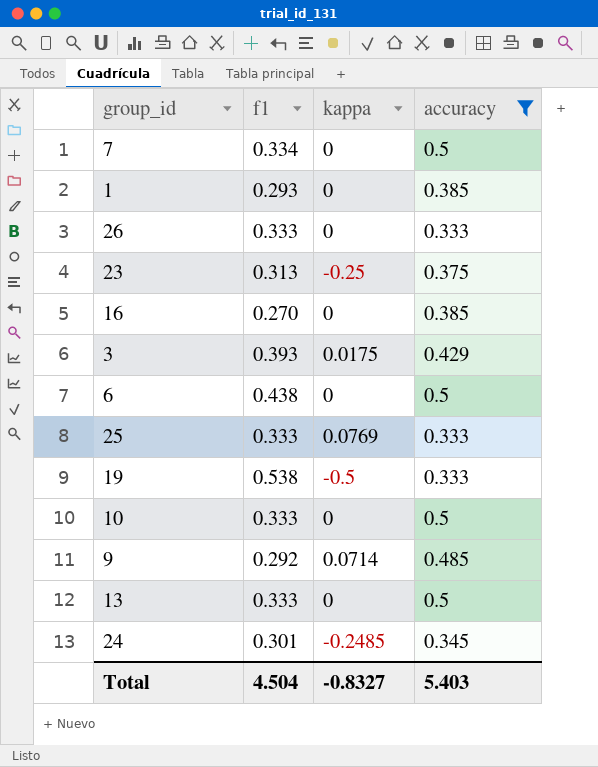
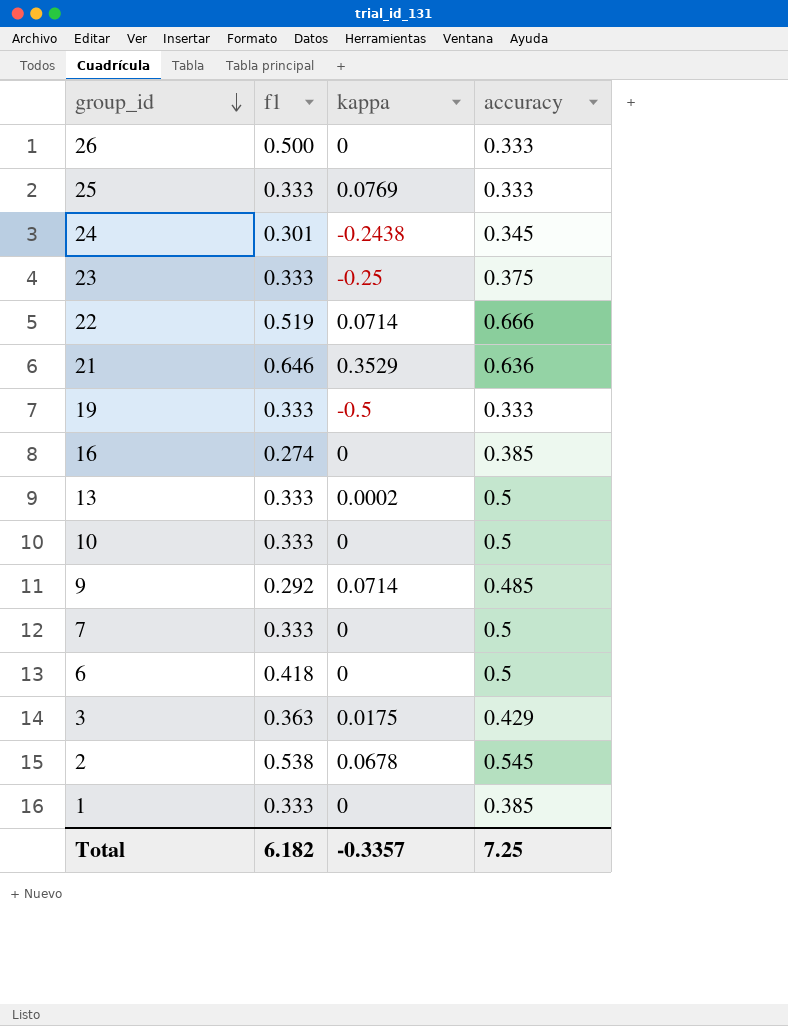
filter: accuracy <= 0.5 -> none
row order: none -> group_id descending
26 | f1: 0.333 -> 0.500
24 | kappa: -0.2485 -> -0.2438
23 | f1: 0.313 -> 0.333
19 | f1: 0.538 -> 0.333
16 | f1: 0.270 -> 0.274
13 | kappa: 0 -> 0.0002
7 | f1: 0.334 -> 0.333
6 | f1: 0.438 -> 0.418
3 | f1: 0.393 -> 0.363
1 | f1: 0.293 -> 0.333
Total | f1: 4.504 -> 6.182
Total | kappa: -0.8327 -> -0.3357
Total | accuracy: 5.403 -> 7.25

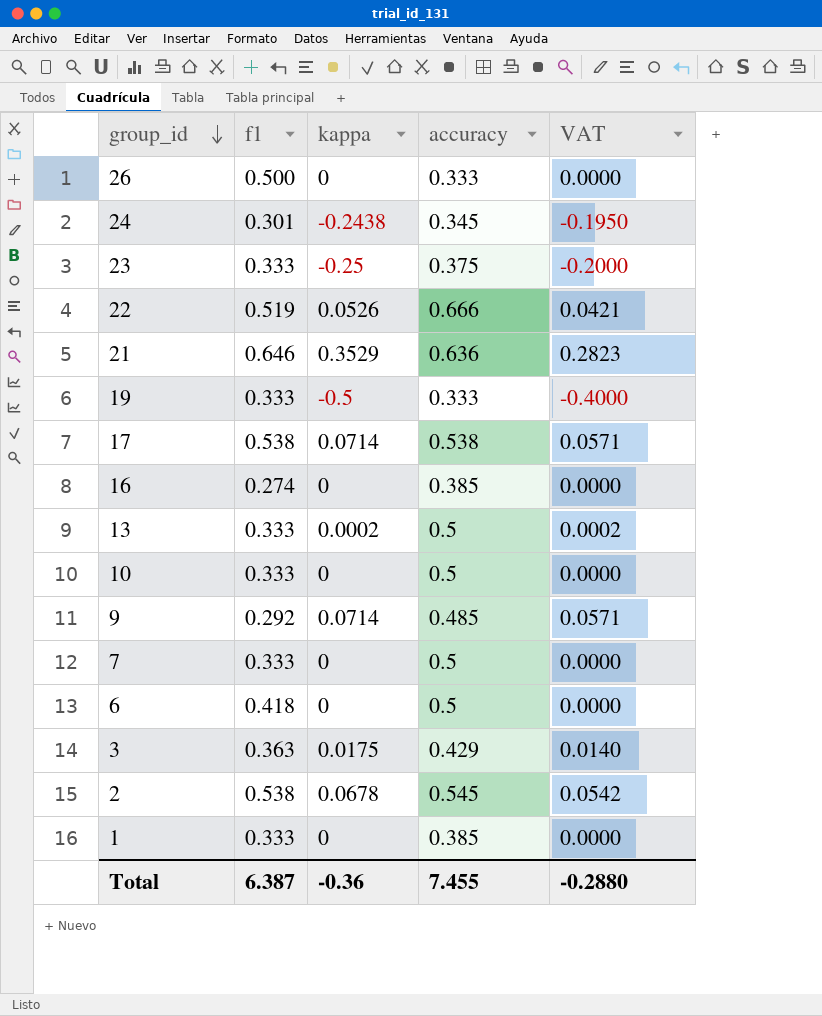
column VAT | formula: none -> [kappa] * 0.8
row 25: 0.333 | 0.0769 | 0.333 -> none
22 | kappa: 0.0714 -> 0.0526
row 17: none -> 0.538 | 0.0714 | 0.538 | 0.0571
Total | f1: 6.182 -> 6.387
Total | kappa: -0.3357 -> -0.36
Total | accuracy: 7.25 -> 7.455

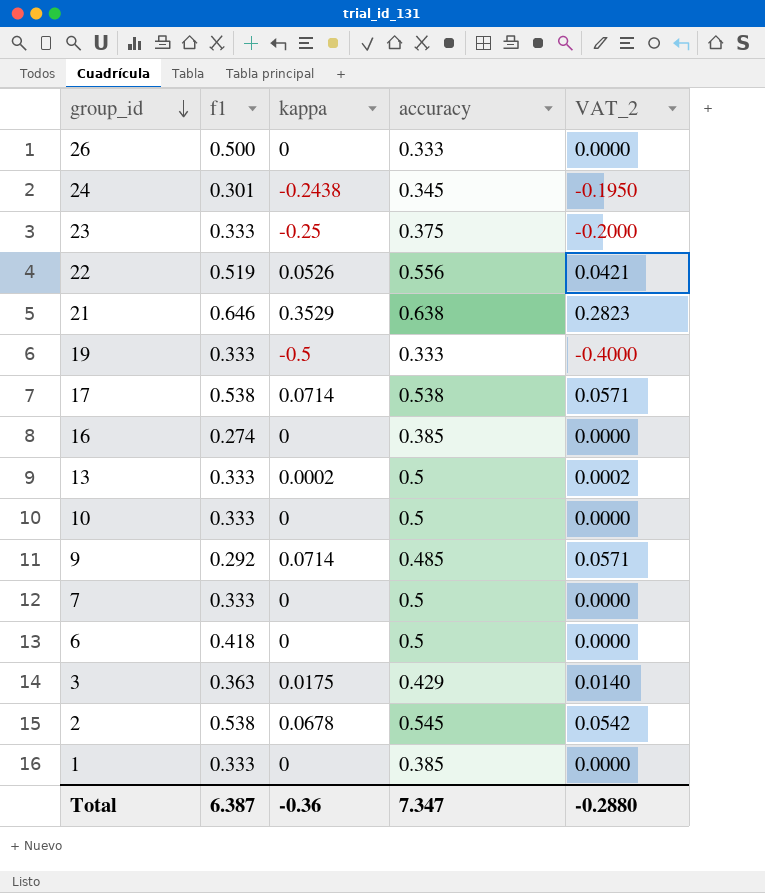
column name: VAT -> VAT_2
22 | accuracy: 0.666 -> 0.556
21 | accuracy: 0.636 -> 0.638
Total | accuracy: 7.455 -> 7.347

